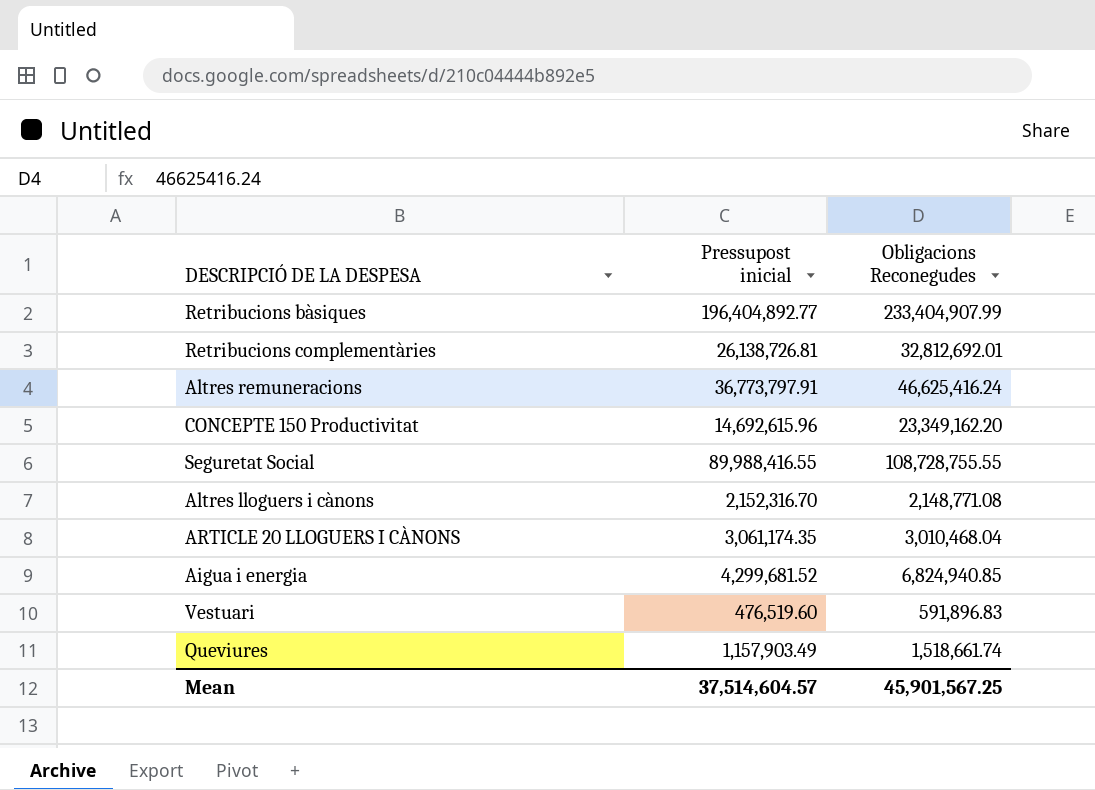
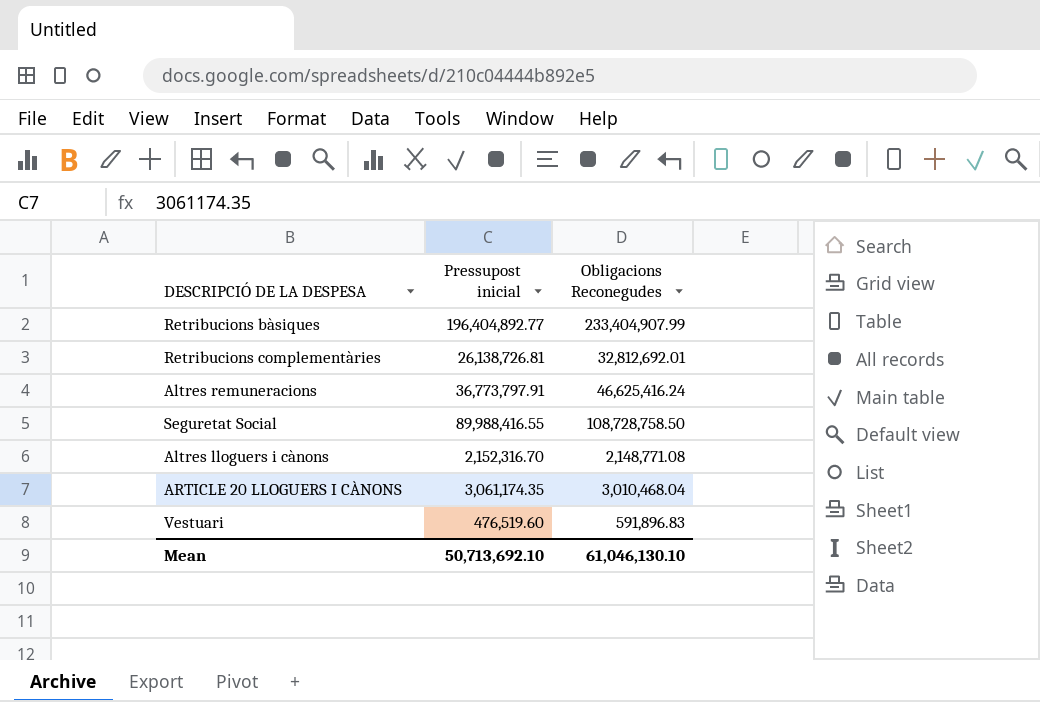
row CONCEPTE 150 Productivitat: 14,692,615.96 | 23,349,162.20 -> none
row Aigua i energia: 4,299,681.52 | 6,824,940.85 -> none
row Queviures: 1,157,903.49 | 1,518,661.74 -> none
Seguretat Social | Obligacions Reconegudes: 108,728,755.55 -> 108,728,758.50
Mean | Pressupost inicial: 37,514,604.57 -> 50,713,692.10
Mean | Obligacions Reconegudes: 45,901,567.25 -> 61,046,130.10

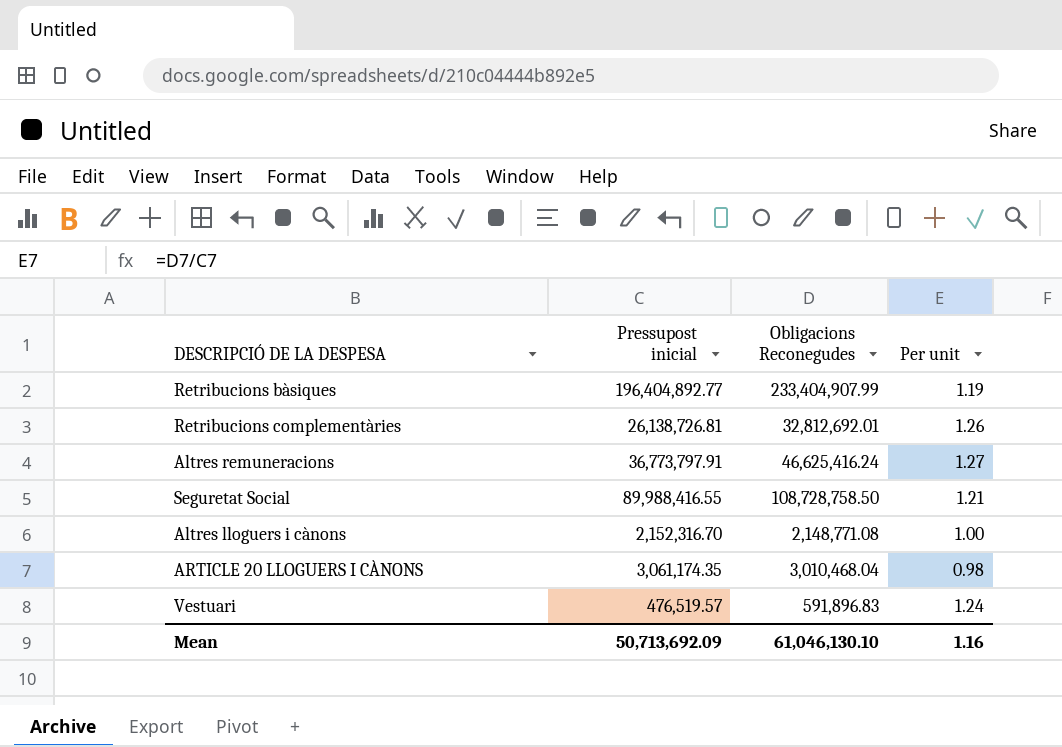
column Per unit | formula: none -> [Obligacions Reconegudes] / [Pressupost inicial]
Vestuari | Pressupost inicial: 476,519.60 -> 476,519.57
Mean | Pressupost inicial: 50,713,692.10 -> 50,713,692.09

